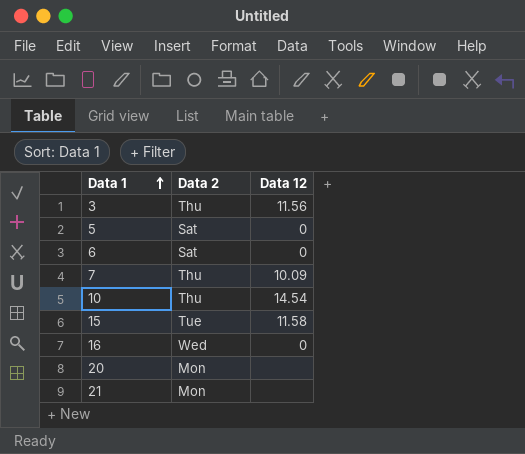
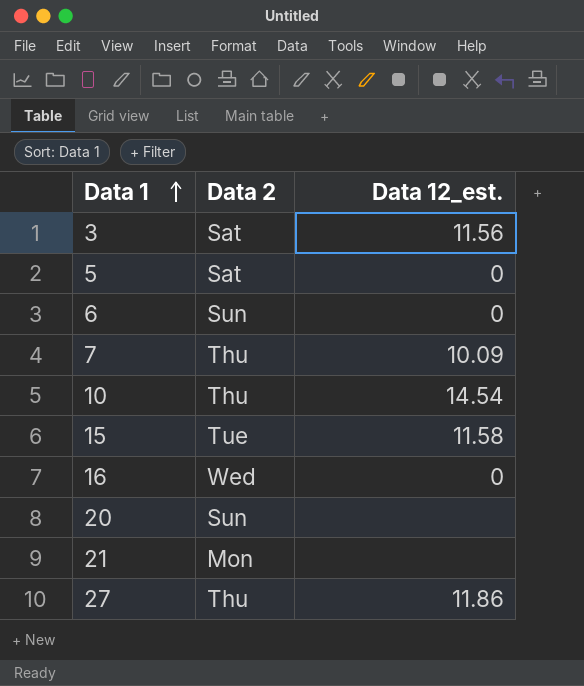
column name: Data 12 -> Data 12_est.
3 | Data 2: Thu -> Sat
6 | Data 2: Sat -> Sun
20 | Data 2: Mon -> Sun
row 27: none -> Thu | 11.86

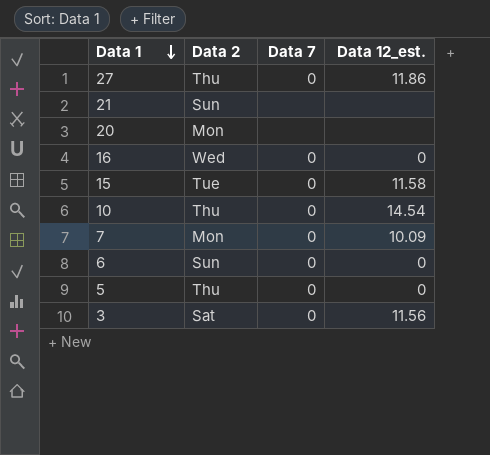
row order: Data 1 ascending -> Data 1 descending
column Data 7 | position: none -> 3
21 | Data 2: Mon -> Sun
20 | Data 2: Sun -> Mon
7 | Data 2: Thu -> Mon
5 | Data 2: Sat -> Thu

